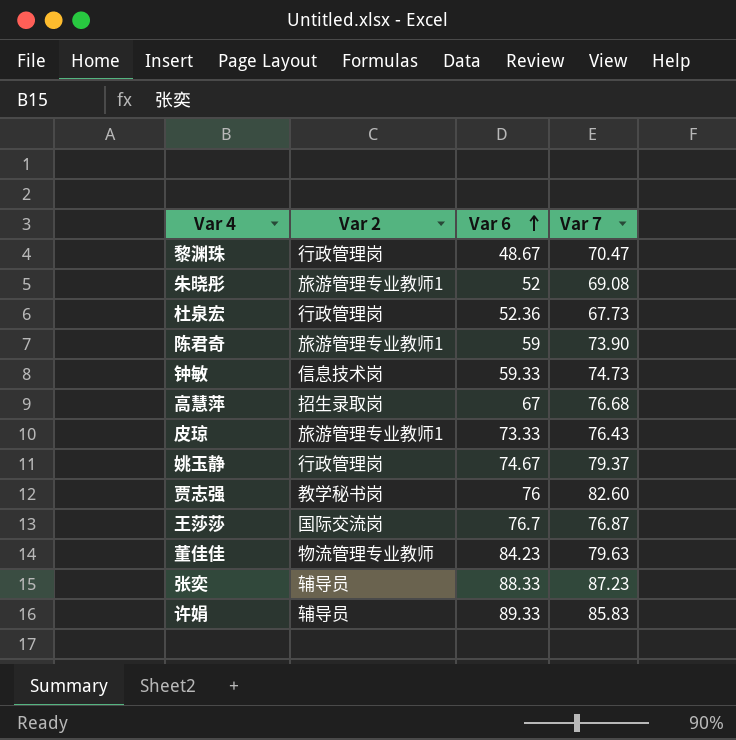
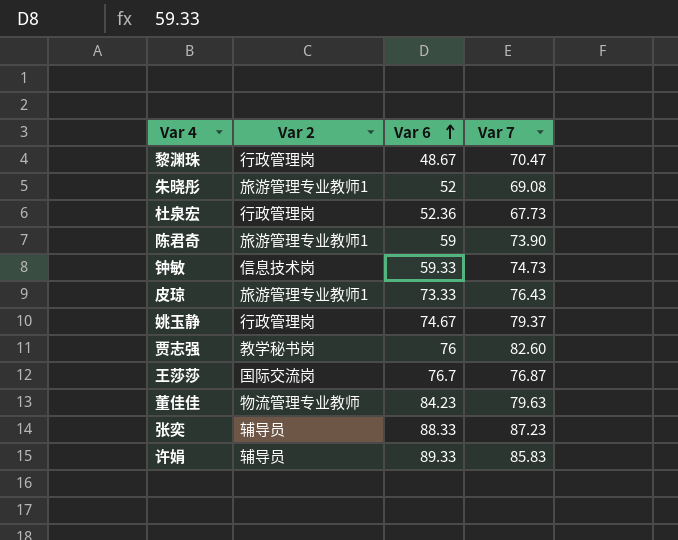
row 高慧萍: 招生录取岗 | 67 | 76.68 -> none

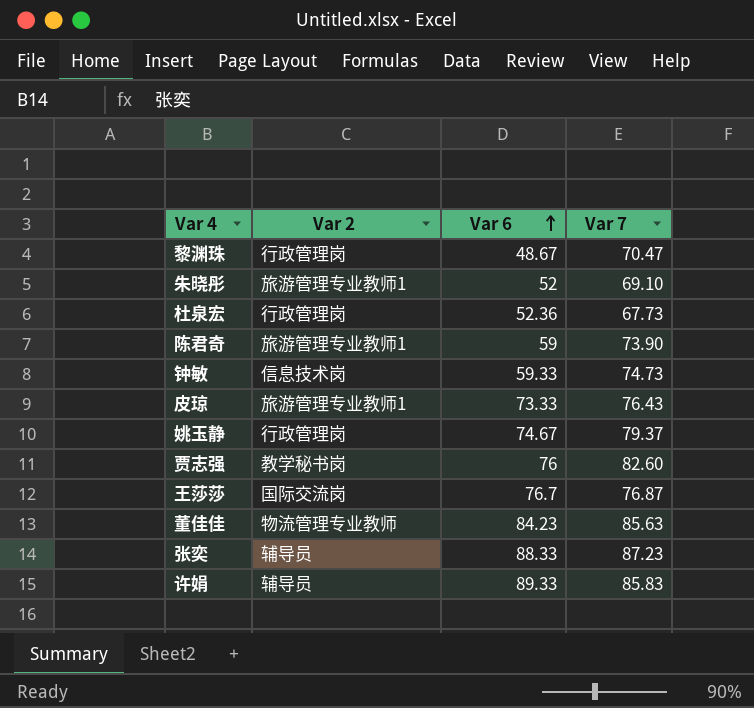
朱晓彤 | Var 7: 69.08 -> 69.10
董佳佳 | Var 7: 79.63 -> 85.63

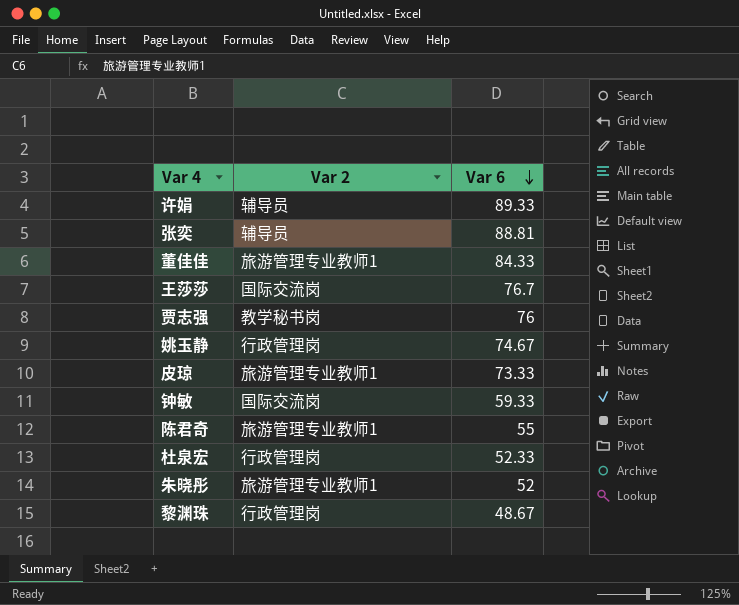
row order: Var 6 ascending -> Var 6 descending
column Var 7 | position: 4 -> none
张奕 | Var 6: 88.33 -> 88.81
董佳佳 | Var 2: 物流管理专业教师 -> 旅游管理专业教师1
董佳佳 | Var 6: 84.23 -> 84.33
钟敏 | Var 2: 信息技术岗 -> 国际交流岗
陈君奇 | Var 6: 59 -> 55
杜泉宏 | Var 6: 52.36 -> 52.33

